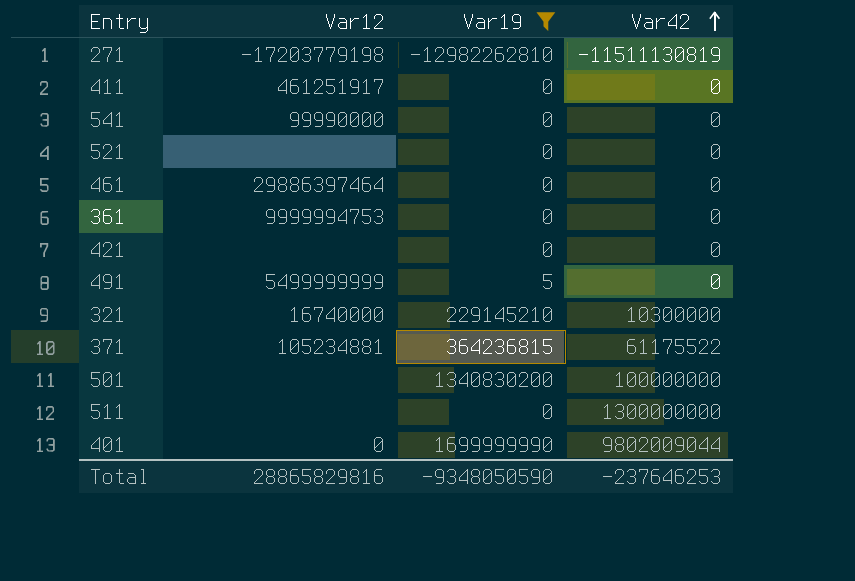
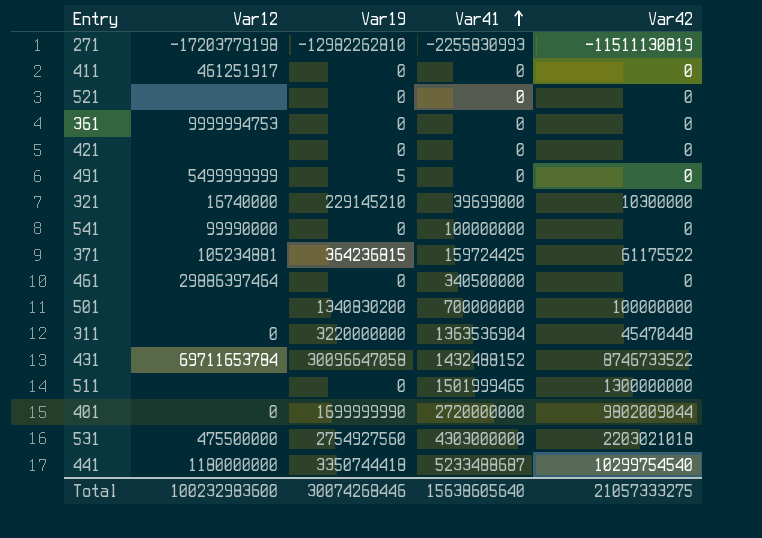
filter: Var19 <= 1699999990 -> none
row order: Var42 ascending -> Var41 ascending
column Var41 | position: none -> 4
Total | Var12: 28865829816 -> 100232983600
Total | Var19: -9348050590 -> 30074268446
Total | Var42: -237646253 -> 21057333275

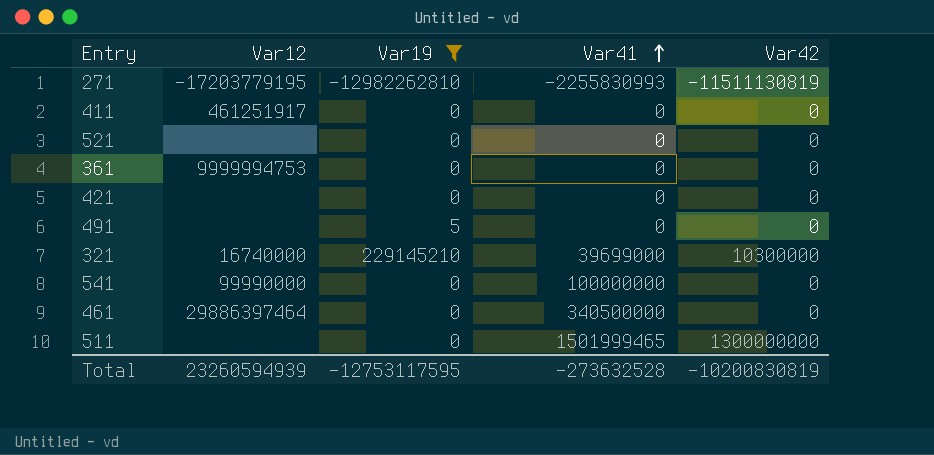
filter: none -> Var19 <= 229145210
271 | Var12: -17203779198 -> -17203779195
491 | Var12: 5499999999 -> none
Total | Var12: 100232983600 -> 23260594939
Total | Var19: 30074268446 -> -12753117595
Total | Var41: 15638605640 -> -273632528
Total | Var42: 21057333275 -> -10200830819

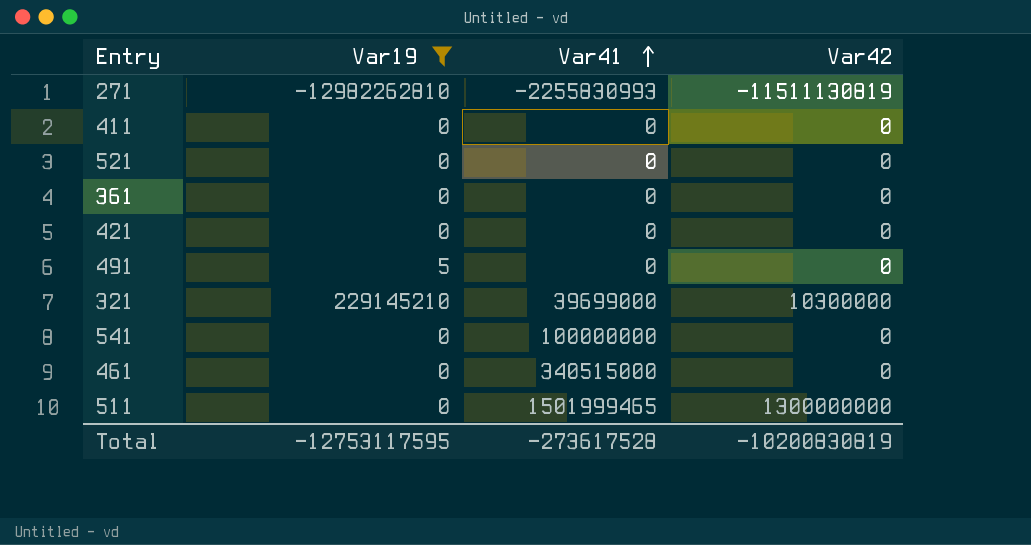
column Var12 | position: 2 -> none
461 | Var41: 340500000 -> 340515000
Total | Var41: -273632528 -> -273617528

